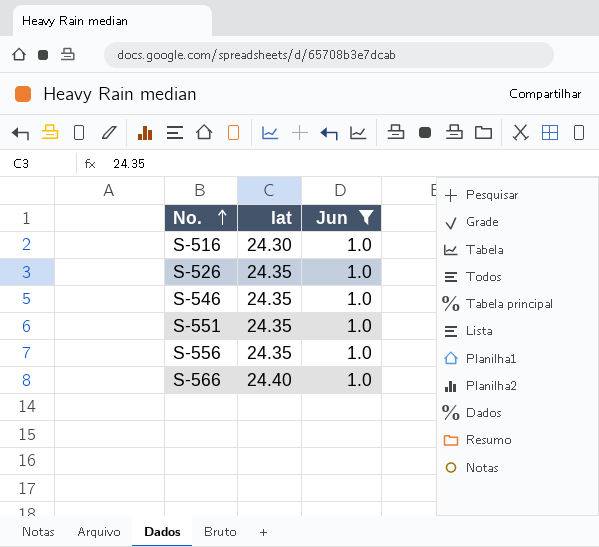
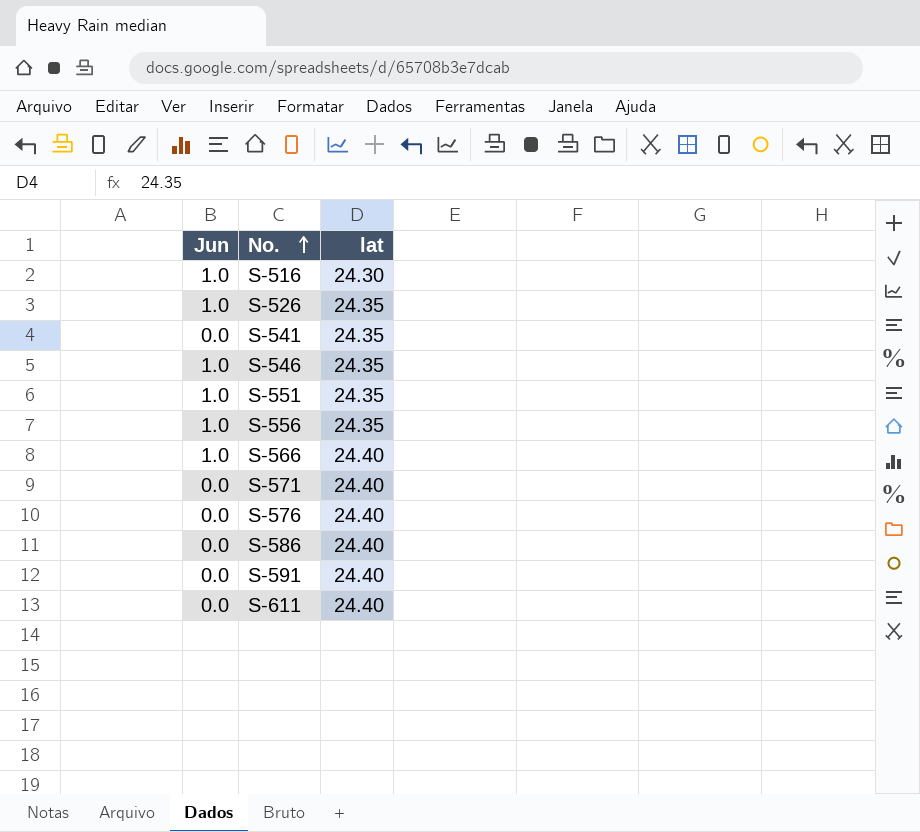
filter: Jun = 1.0 -> none
column Jun | position: 3 -> 1

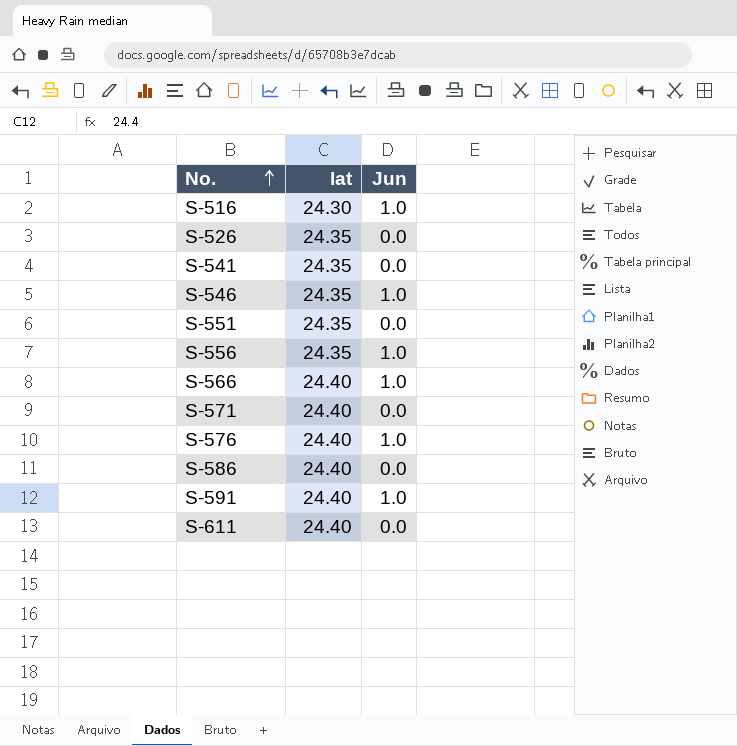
column Jun | position: 1 -> 3
S-526 | Jun: 1.0 -> 0.0
S-551 | Jun: 1.0 -> 0.0
S-576 | Jun: 0.0 -> 1.0
S-591 | Jun: 0.0 -> 1.0

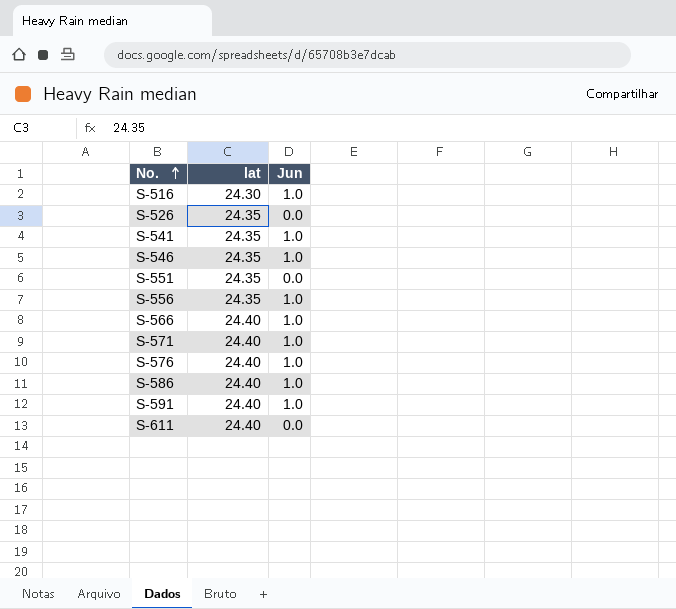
S-541 | Jun: 0.0 -> 1.0
S-571 | Jun: 0.0 -> 1.0
S-586 | Jun: 0.0 -> 1.0

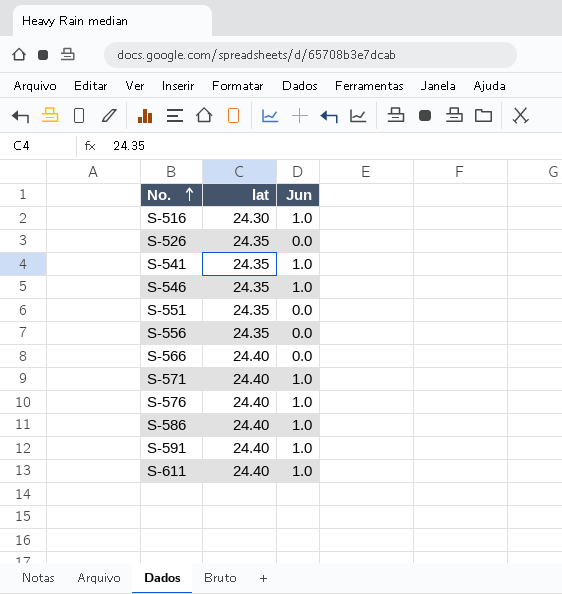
S-556 | Jun: 1.0 -> 0.0
S-566 | Jun: 1.0 -> 0.0
S-611 | Jun: 0.0 -> 1.0

